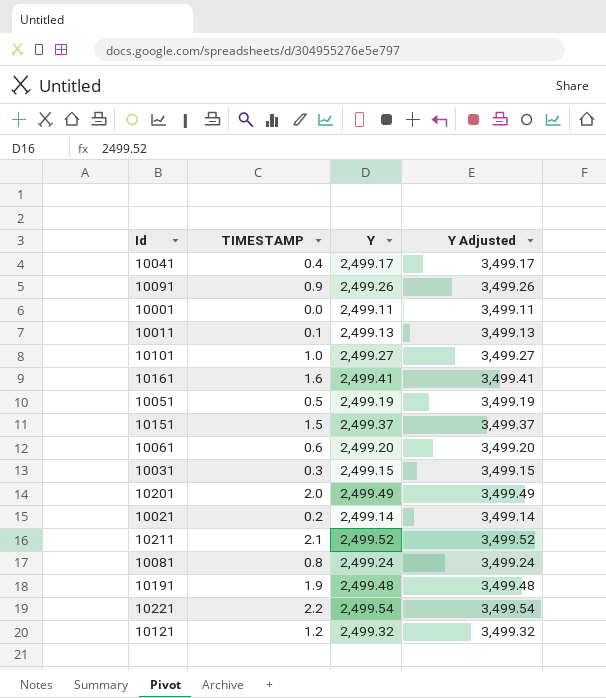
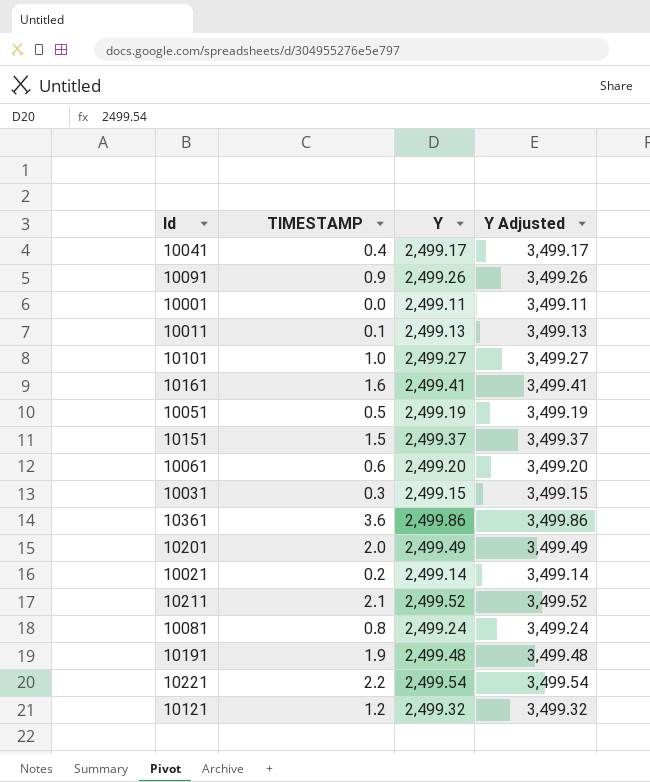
row 10361: none -> 3.6 | 2,499.86 | 3,499.86

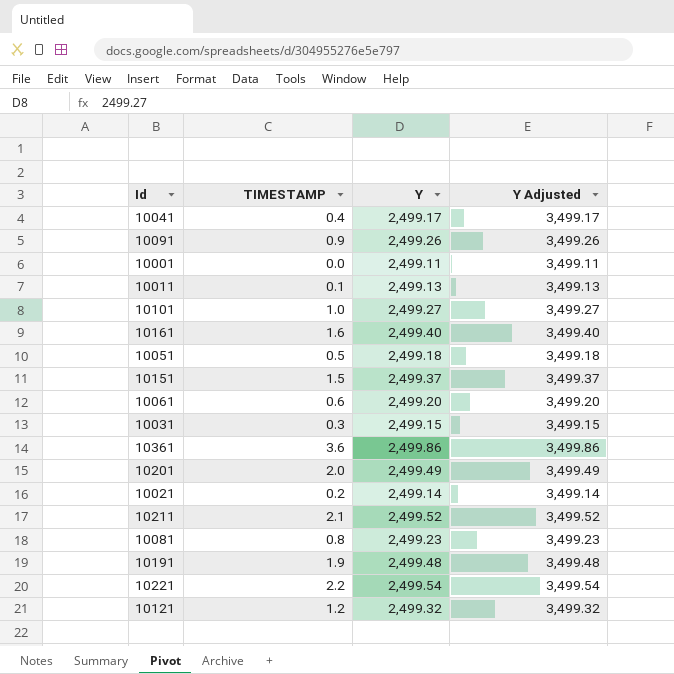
10161 | Y: 2,499.41 -> 2,499.40
10161 | Y Adjusted: 3,499.41 -> 3,499.40
10051 | Y: 2,499.19 -> 2,499.18
10051 | Y Adjusted: 3,499.19 -> 3,499.18
10081 | Y: 2,499.24 -> 2,499.23
10081 | Y Adjusted: 3,499.24 -> 3,499.23

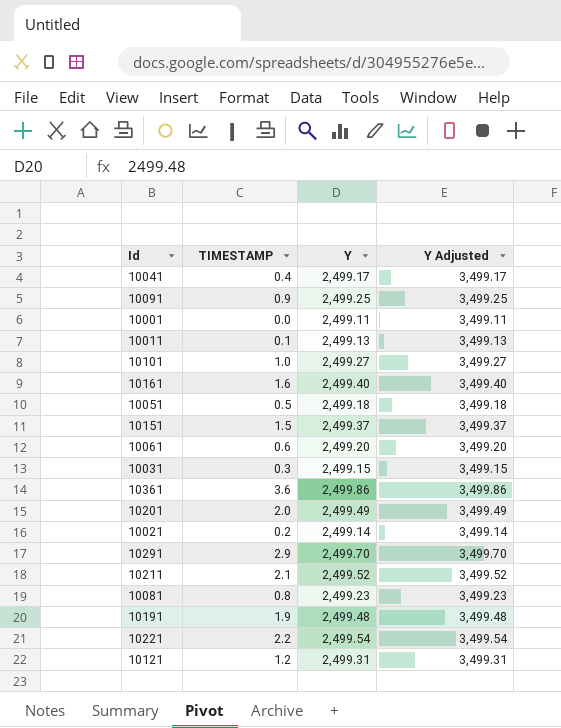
10091 | Y: 2,499.26 -> 2,499.25
10091 | Y Adjusted: 3,499.26 -> 3,499.25
row 10291: none -> 2.9 | 2,499.70 | 3,499.70
10121 | Y: 2,499.32 -> 2,499.31
10121 | Y Adjusted: 3,499.32 -> 3,499.31

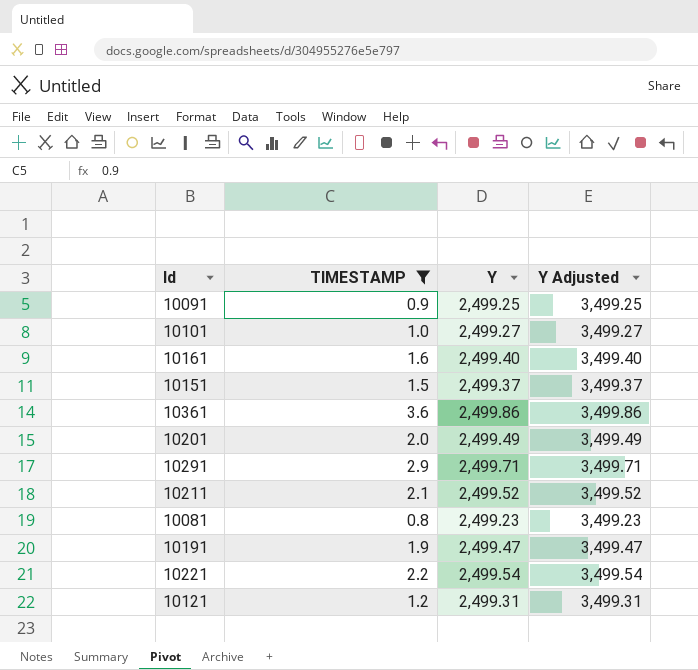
filter: none -> TIMESTAMP >= 0.8
10291 | Y: 2,499.70 -> 2,499.71
10291 | Y Adjusted: 3,499.70 -> 3,499.71
10191 | Y: 2,499.48 -> 2,499.47
10191 | Y Adjusted: 3,499.48 -> 3,499.47

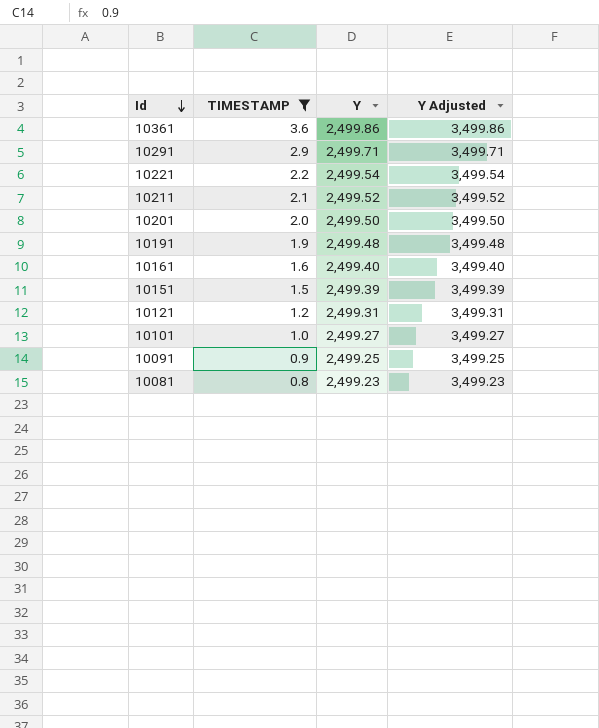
row order: none -> Id descending
10201 | Y: 2,499.49 -> 2,499.50
10201 | Y Adjusted: 3,499.49 -> 3,499.50
10191 | Y: 2,499.47 -> 2,499.48
10191 | Y Adjusted: 3,499.47 -> 3,499.48
10151 | Y: 2,499.37 -> 2,499.39
10151 | Y Adjusted: 3,499.37 -> 3,499.39

